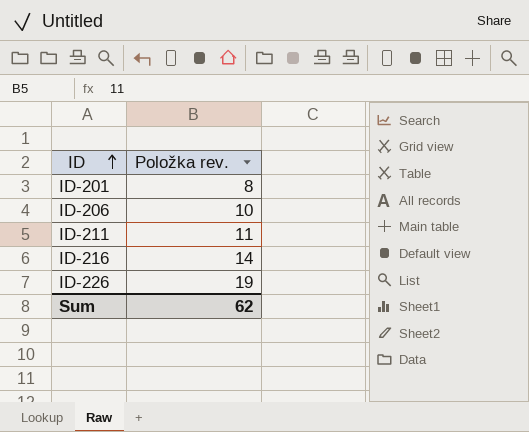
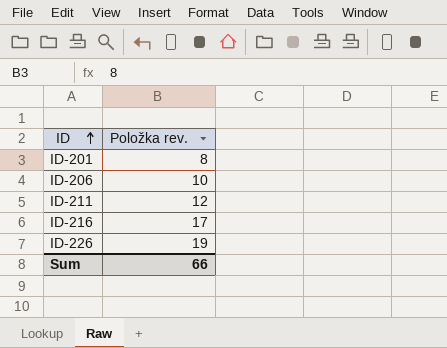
ID-211 | Položka rev.: 11 -> 12
ID-216 | Položka rev.: 14 -> 17
Sum | Položka rev.: 62 -> 66

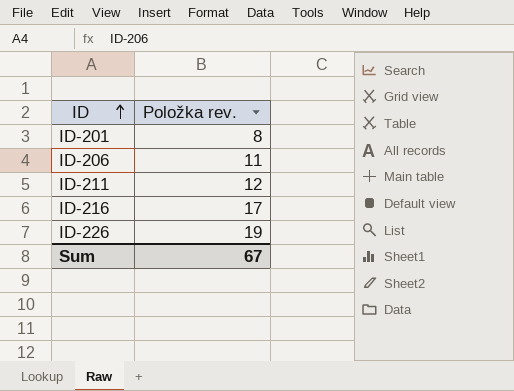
ID-206 | Položka rev.: 10 -> 11
Sum | Položka rev.: 66 -> 67

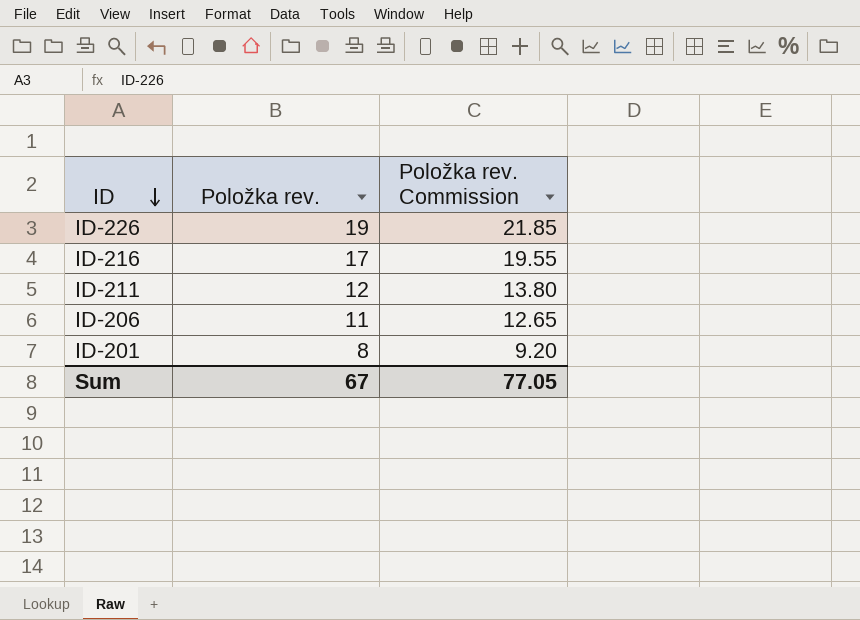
row order: ID ascending -> ID descending
column Položka rev. Commission | formula: none -> [Položka rev.] * 1.15

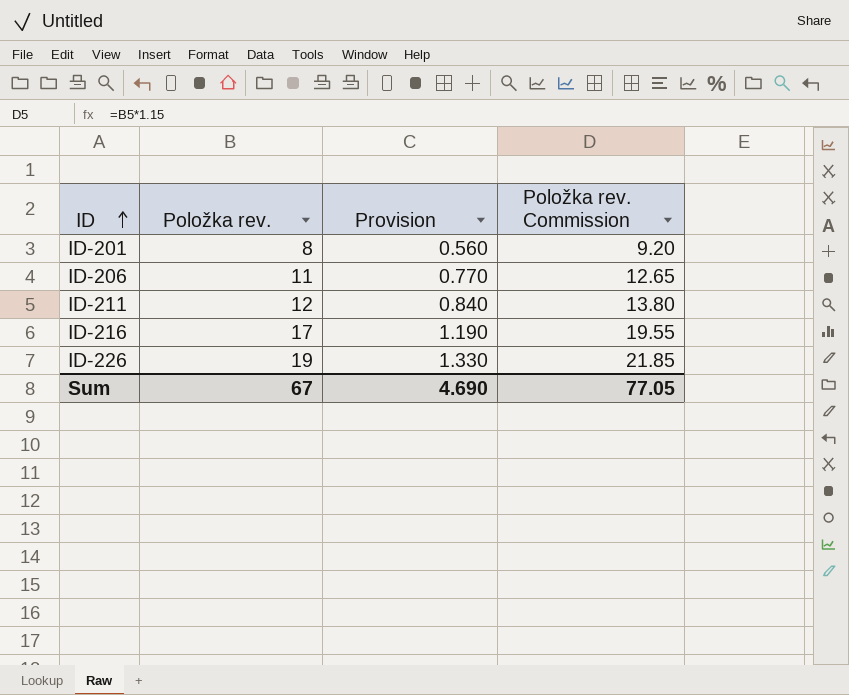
row order: ID descending -> ID ascending
column Provision | formula: none -> [Položka rev.] * 0.07

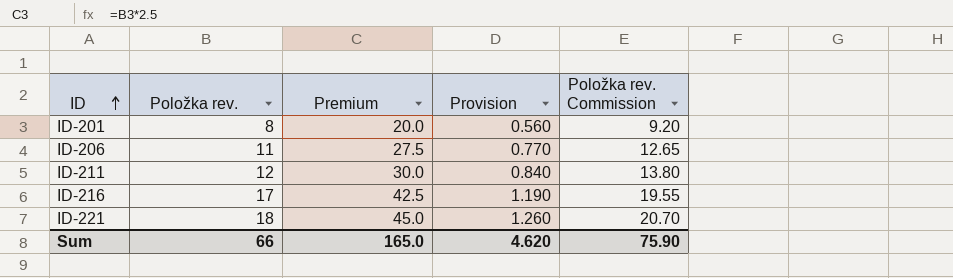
column Premium | formula: none -> [Položka rev.] * 2.5
row ID-226: 19 | 1.330 | 21.85 -> none
row ID-221: none -> 18 | 45.0 | 1.260 | 20.70
Sum | Položka rev.: 67 -> 66
Sum | Provision: 4.690 -> 4.620
Sum | Položka rev. Commission: 77.05 -> 75.90

